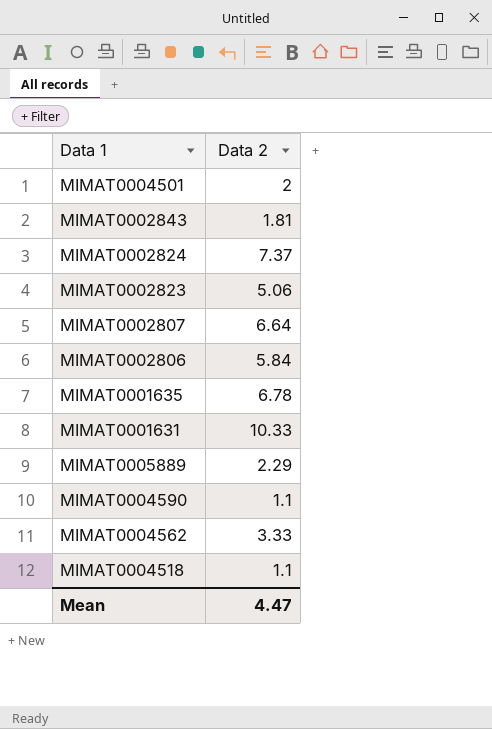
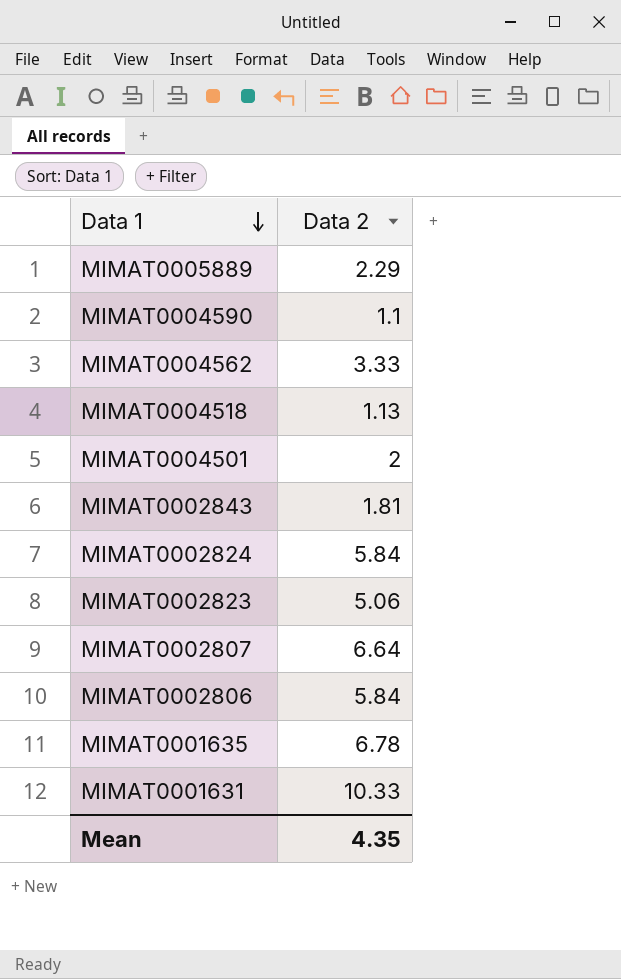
row order: none -> Data 1 descending
MIMAT0004518 | Data 2: 1.1 -> 1.13
MIMAT0002824 | Data 2: 7.37 -> 5.84
Mean | Data 2: 4.47 -> 4.35

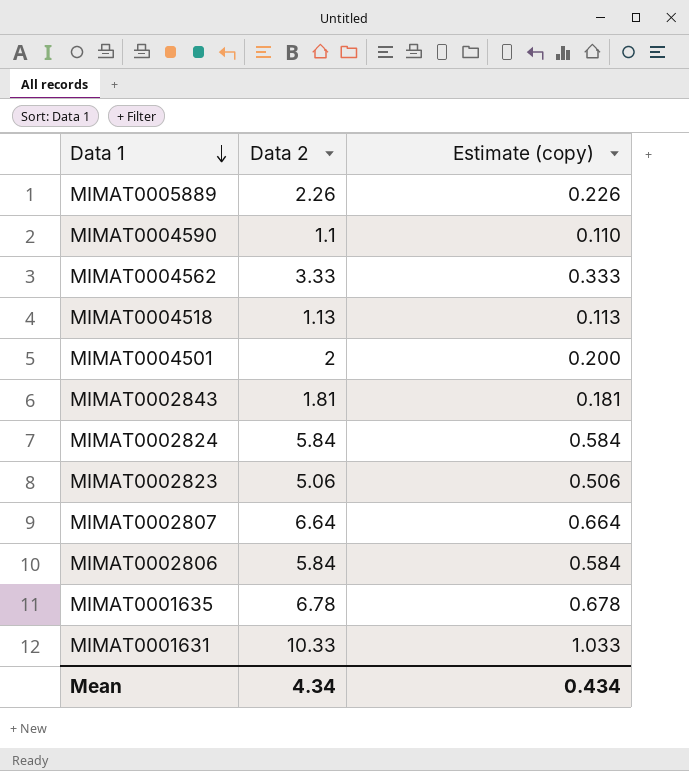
column Estimate (copy) | formula: none -> [Data 2] * 0.1
MIMAT0005889 | Data 2: 2.29 -> 2.26
Mean | Data 2: 4.35 -> 4.34

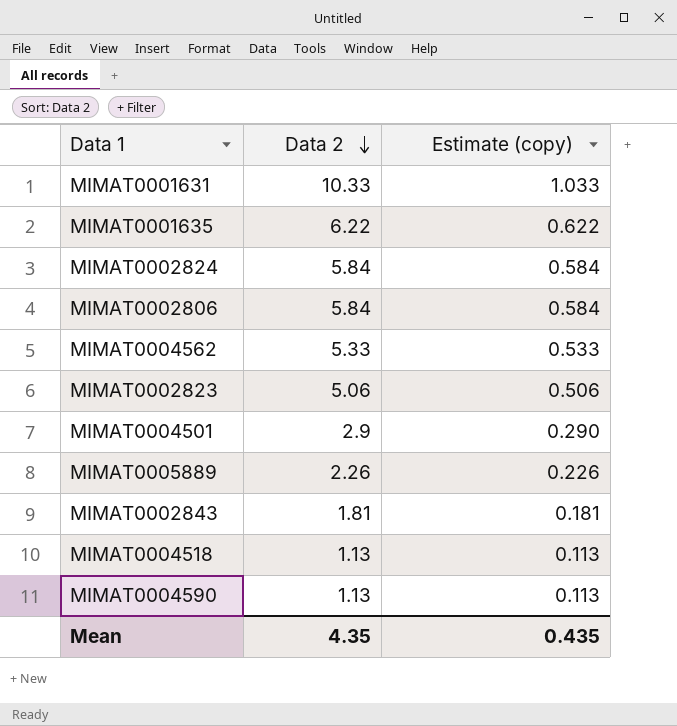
row order: Data 1 descending -> Data 2 descending
row MIMAT0002807: 6.64 | 0.664 -> none
MIMAT0001635 | Data 2: 6.78 -> 6.22
MIMAT0001635 | Estimate (copy): 0.678 -> 0.622
MIMAT0004562 | Data 2: 3.33 -> 5.33
MIMAT0004562 | Estimate (copy): 0.333 -> 0.533
MIMAT0004501 | Data 2: 2 -> 2.9
MIMAT0004501 | Estimate (copy): 0.200 -> 0.290
MIMAT0004590 | Data 2: 1.1 -> 1.13
MIMAT0004590 | Estimate (copy): 0.110 -> 0.113
Mean | Data 2: 4.34 -> 4.35
Mean | Estimate (copy): 0.434 -> 0.435

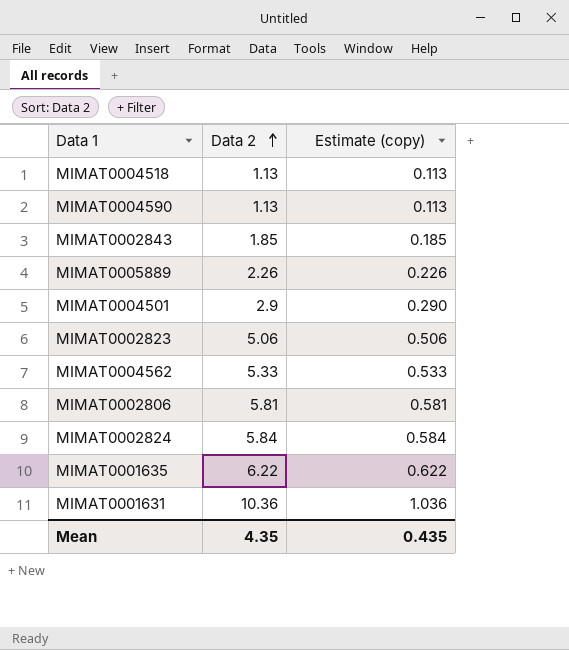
row order: Data 2 descending -> Data 2 ascending
MIMAT0002843 | Data 2: 1.81 -> 1.85
MIMAT0002843 | Estimate (copy): 0.181 -> 0.185
MIMAT0002806 | Data 2: 5.84 -> 5.81
MIMAT0002806 | Estimate (copy): 0.584 -> 0.581
MIMAT0001631 | Data 2: 10.33 -> 10.36
MIMAT0001631 | Estimate (copy): 1.033 -> 1.036

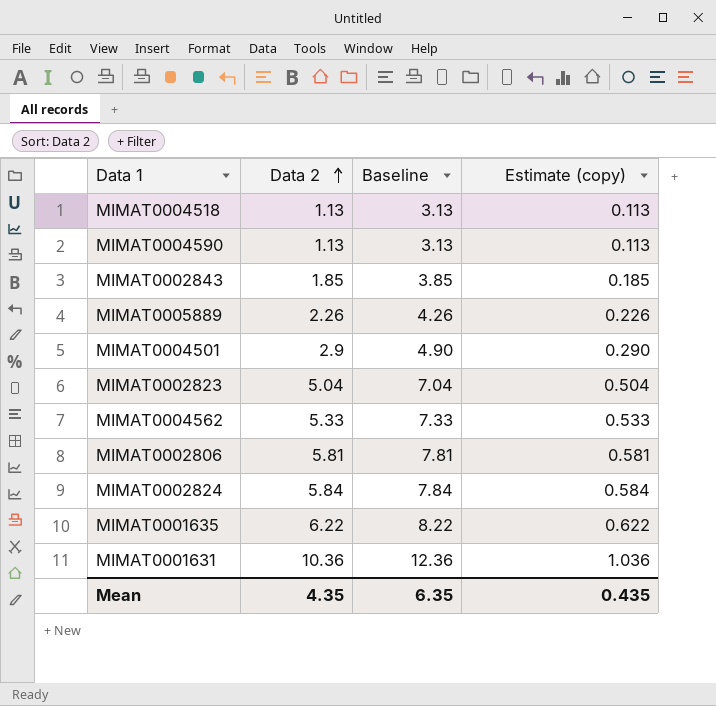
column Baseline | formula: none -> [Data 2] + 2
MIMAT0002823 | Data 2: 5.06 -> 5.04
MIMAT0002823 | Estimate (copy): 0.506 -> 0.504

